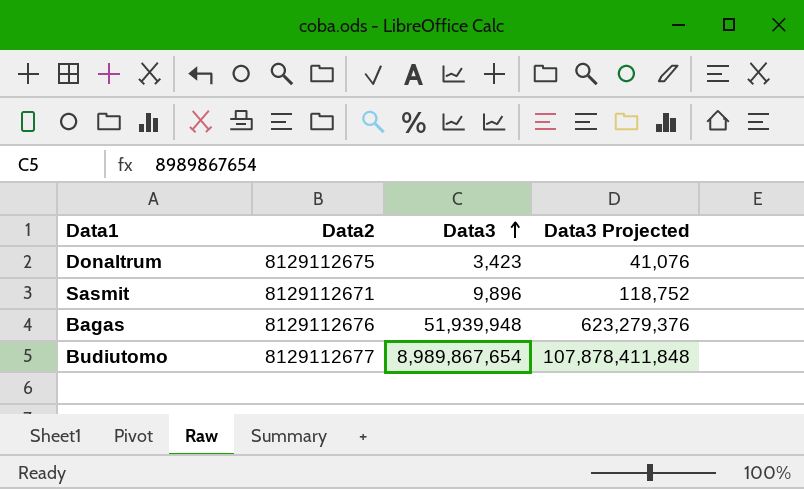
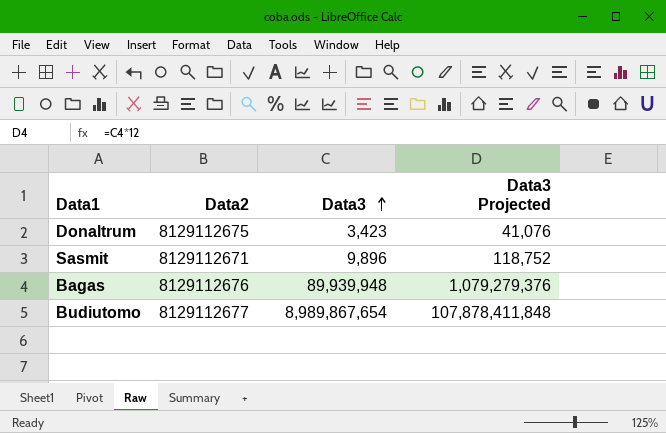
Bagas | Data3: 51,939,948 -> 89,939,948
Bagas | Data3 Projected: 623,279,376 -> 1,079,279,376

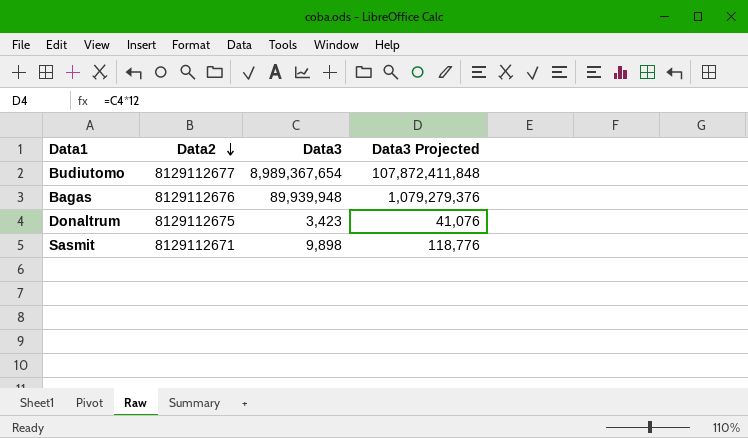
row order: Data3 ascending -> Data2 descending
Budiutomo | Data3: 8,989,867,654 -> 8,989,367,654
Budiutomo | Data3 Projected: 107,878,411,848 -> 107,872,411,848
Sasmit | Data3: 9,896 -> 9,898
Sasmit | Data3 Projected: 118,752 -> 118,776

